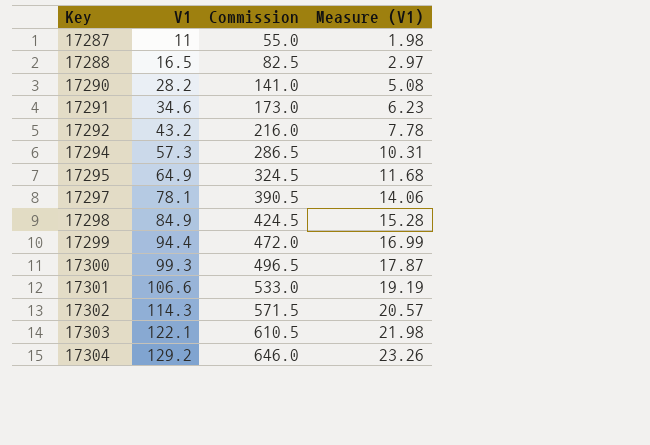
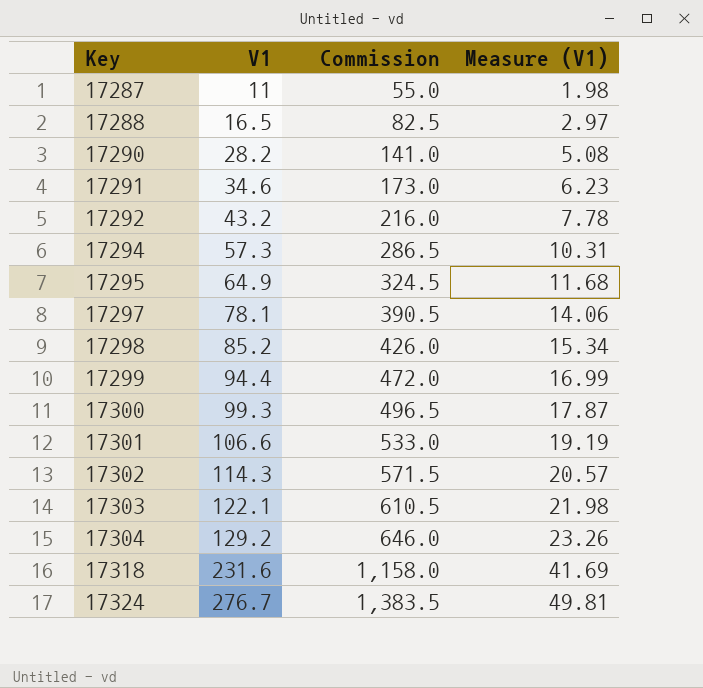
17298 | V1: 84.9 -> 85.2
17298 | Commission: 424.5 -> 426.0
17298 | Measure (V1): 15.28 -> 15.34
row 17318: none -> 231.6 | 1,158.0 | 41.69
row 17324: none -> 276.7 | 1,383.5 | 49.81

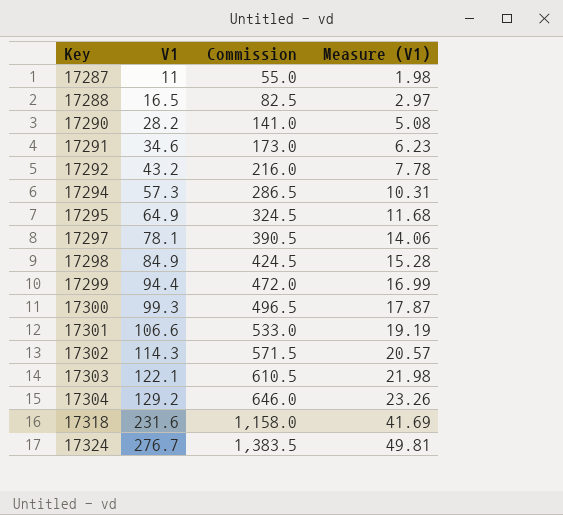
17298 | V1: 85.2 -> 84.9
17298 | Commission: 426.0 -> 424.5
17298 | Measure (V1): 15.34 -> 15.28

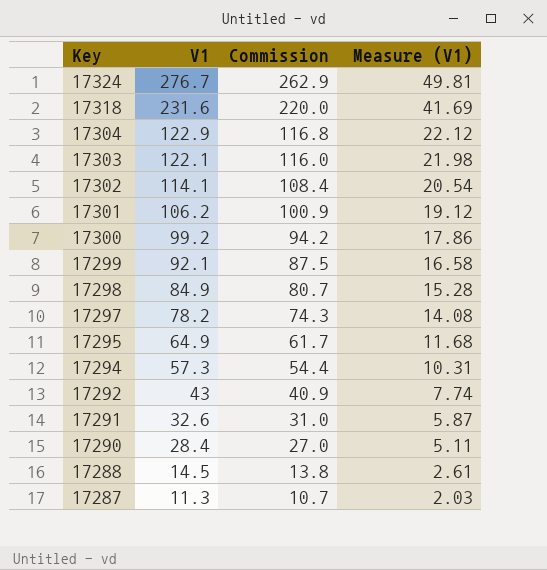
row order: Key ascending -> Key descending
column Commission | formula: [V1] * 5 -> [V1] * 0.95
17304 | V1: 129.2 -> 122.9
17304 | Measure (V1): 23.26 -> 22.12
17302 | V1: 114.3 -> 114.1
17302 | Measure (V1): 20.57 -> 20.54
17301 | V1: 106.6 -> 106.2
17301 | Measure (V1): 19.19 -> 19.12
17300 | V1: 99.3 -> 99.2
17300 | Measure (V1): 17.87 -> 17.86
17299 | V1: 94.4 -> 92.1
17299 | Measure (V1): 16.99 -> 16.58
17297 | V1: 78.1 -> 78.2
17297 | Measure (V1): 14.06 -> 14.08
17292 | V1: 43.2 -> 43
17292 | Measure (V1): 7.78 -> 7.74
17291 | V1: 34.6 -> 32.6
17291 | Measure (V1): 6.23 -> 5.87
17290 | V1: 28.2 -> 28.4
17290 | Measure (V1): 5.08 -> 5.11
17288 | V1: 16.5 -> 14.5
17288 | Measure (V1): 2.97 -> 2.61
17287 | V1: 11 -> 11.3
17287 | Measure (V1): 1.98 -> 2.03

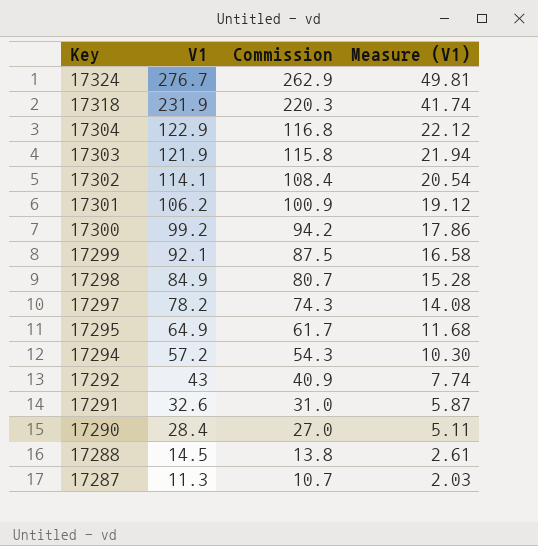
17318 | V1: 231.6 -> 231.9
17318 | Commission: 220.0 -> 220.3
17318 | Measure (V1): 41.69 -> 41.74
17303 | V1: 122.1 -> 121.9
17303 | Commission: 116.0 -> 115.8
17303 | Measure (V1): 21.98 -> 21.94
17294 | V1: 57.3 -> 57.2
17294 | Commission: 54.4 -> 54.3
17294 | Measure (V1): 10.31 -> 10.30

